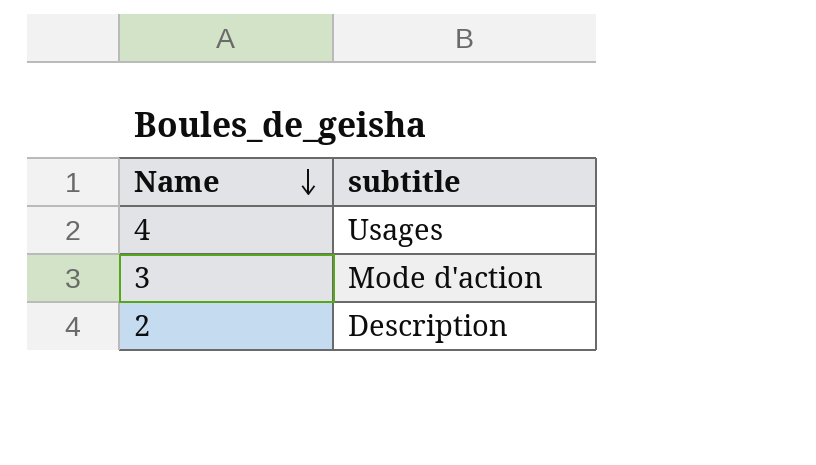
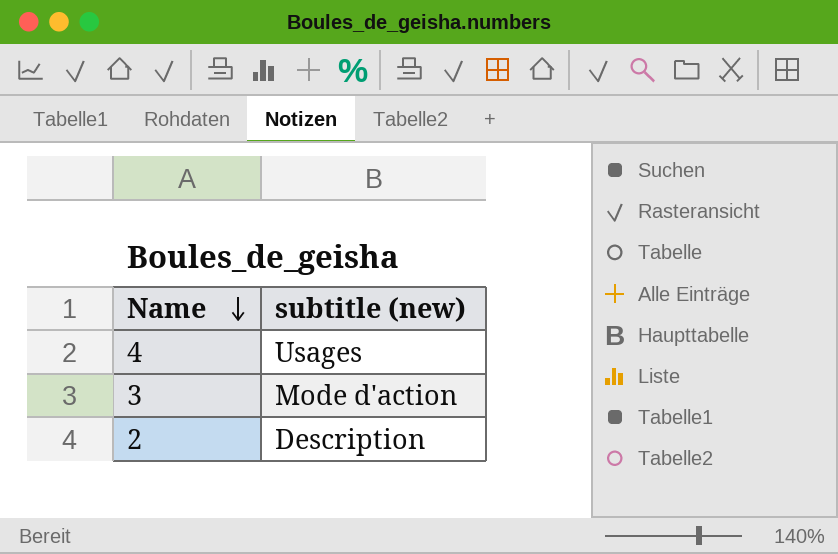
column name: subtitle -> subtitle (new)

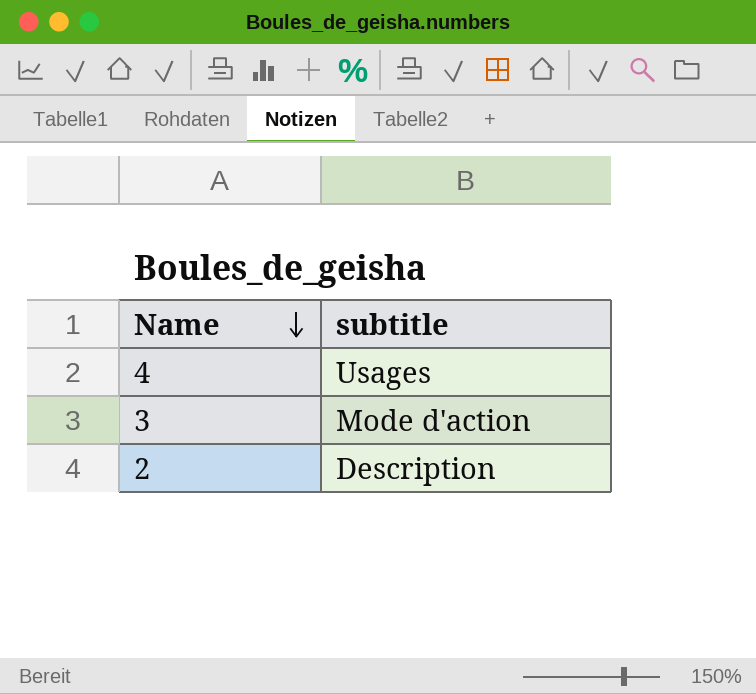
column name: subtitle (new) -> subtitle

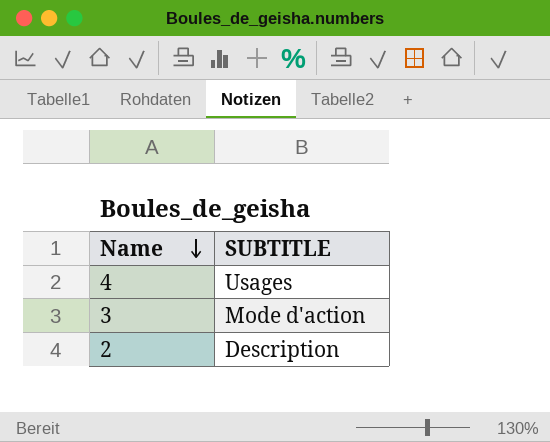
column name: subtitle -> SUBTITLE

